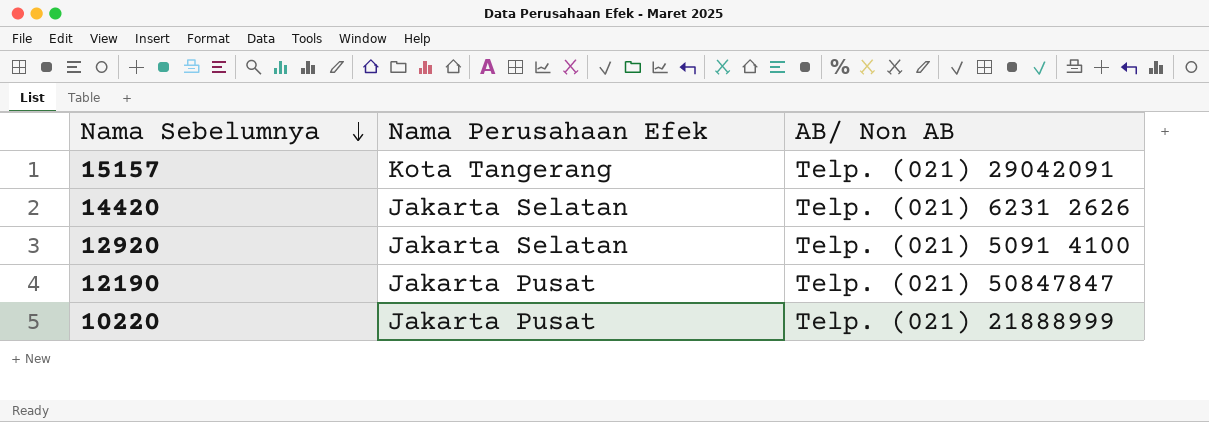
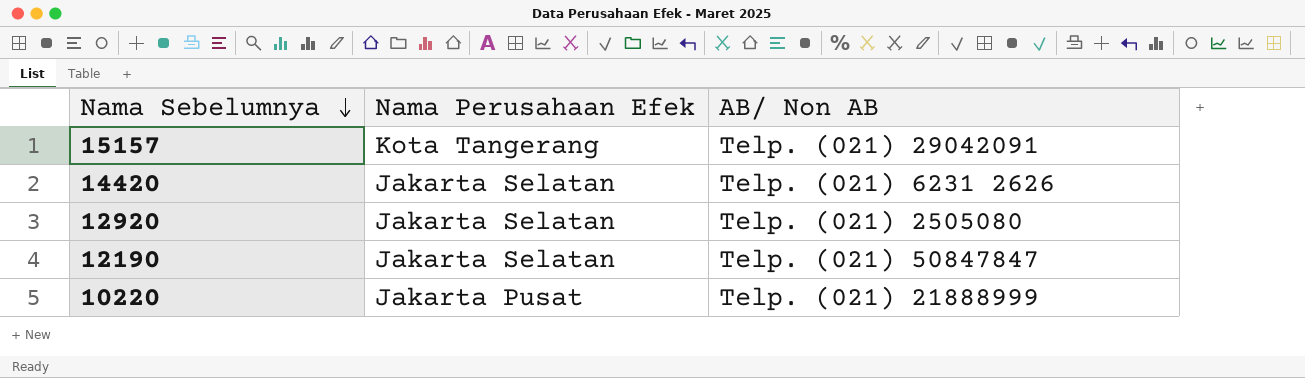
12920 | AB/ Non AB: Telp. (021) 5091 4100 -> Telp. (021) 2505080
12190 | Nama Perusahaan Efek: Jakarta Pusat -> Jakarta Selatan

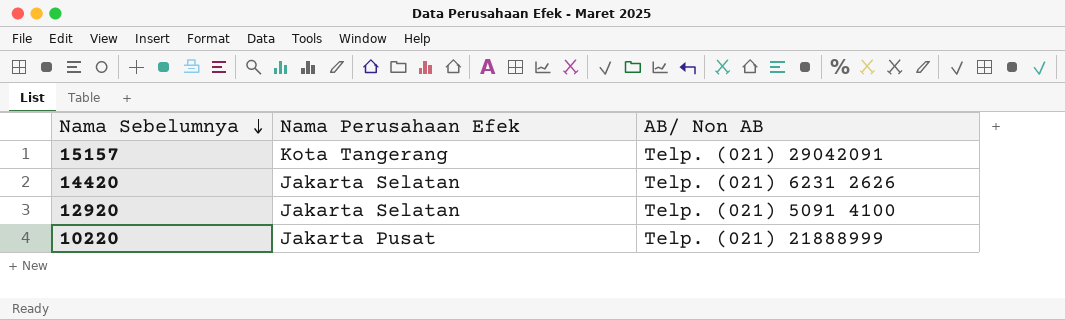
row 12190: Jakarta Selatan | Telp. (021) 50847847 -> none
12920 | AB/ Non AB: Telp. (021) 2505080 -> Telp. (021) 5091 4100

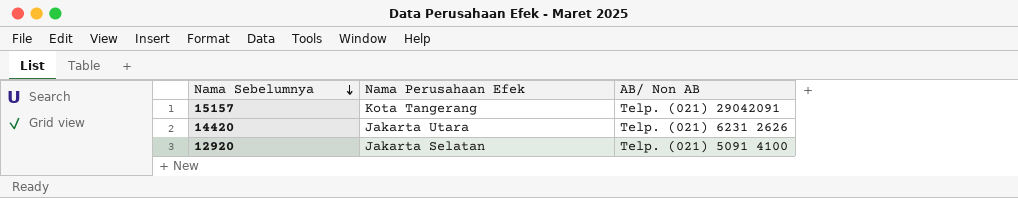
row 10220: Jakarta Pusat | Telp. (021) 21888999 -> none
14420 | Nama Perusahaan Efek: Jakarta Selatan -> Jakarta Utara

